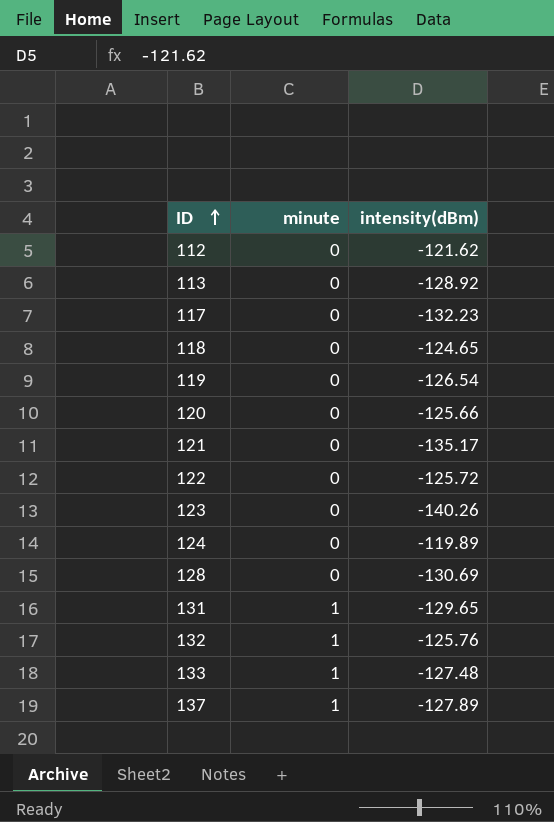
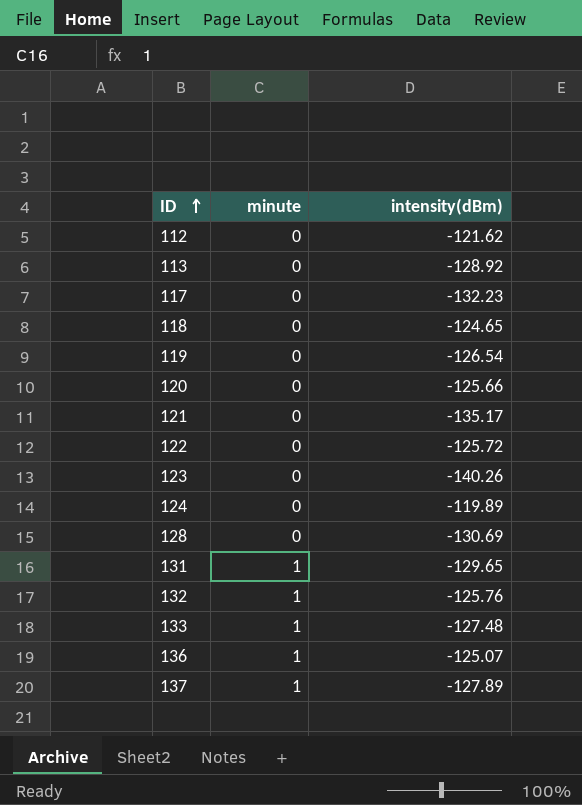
row 136: none -> 1 | -125.07

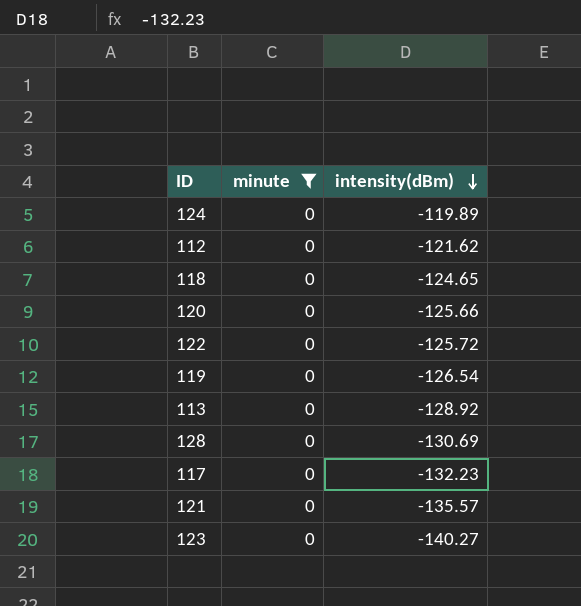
filter: none -> minute = 0
row order: ID ascending -> intensity(dBm) descending
121 | intensity(dBm): -135.17 -> -135.57
123 | intensity(dBm): -140.26 -> -140.27

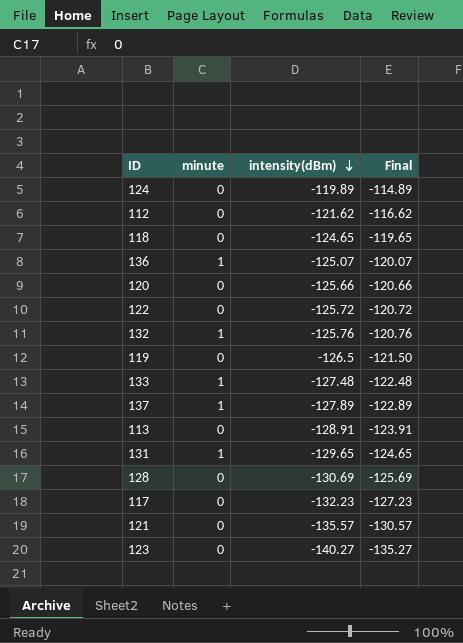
filter: minute = 0 -> none
column Final | formula: none -> [intensity(dBm)] + 5
119 | intensity(dBm): -126.54 -> -126.5
113 | intensity(dBm): -128.92 -> -128.91

